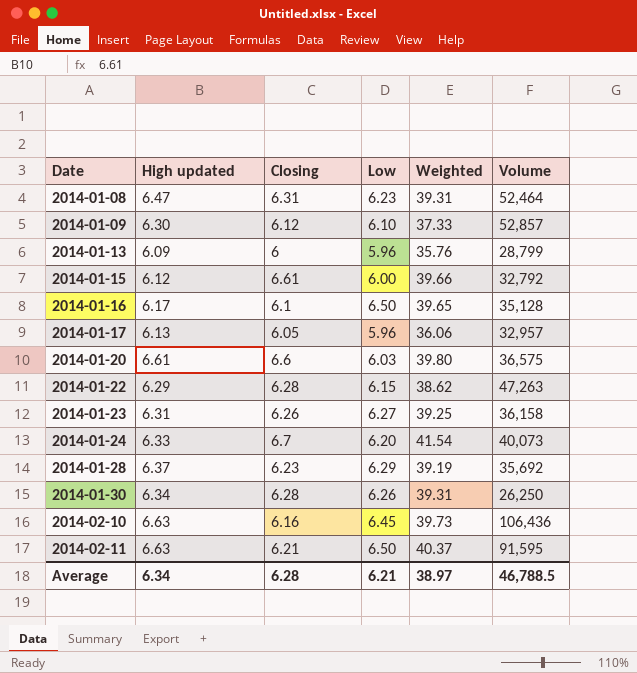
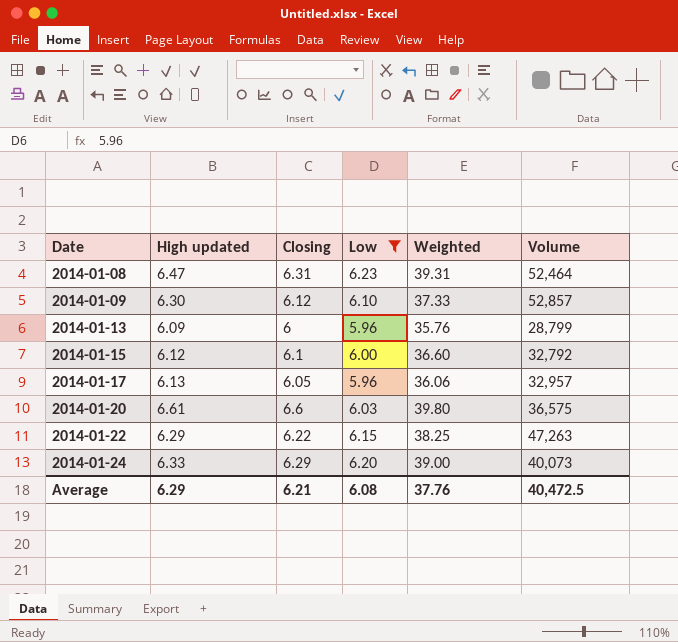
filter: none -> Low <= 6.23
2014-01-15 | Closing: 6.61 -> 6.1
2014-01-15 | Weighted: 39.66 -> 36.60
2014-01-22 | Closing: 6.28 -> 6.22
2014-01-22 | Weighted: 38.62 -> 38.25
2014-01-24 | Closing: 6.7 -> 6.29
2014-01-24 | Weighted: 41.54 -> 39.00
Average | High updated: 6.34 -> 6.29
Average | Closing: 6.28 -> 6.21
Average | Low: 6.21 -> 6.08
Average | Weighted: 38.97 -> 37.76
Average | Volume: 46,788.5 -> 40,472.5

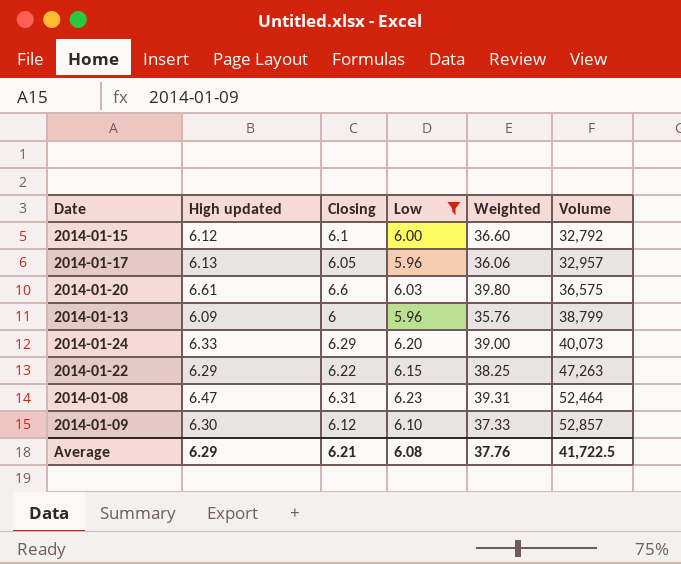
row order: Date ascending -> Volume ascending
2014-01-13 | Volume: 28,799 -> 38,799
Average | Volume: 40,472.5 -> 41,722.5

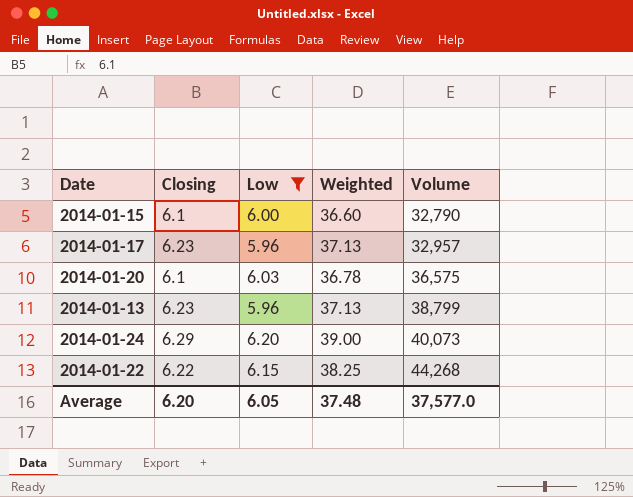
column High updated | position: 2 -> none
row 2014-01-08: 6.47 | 6.31 | 6.23 | 39.31 | 52,464 -> none
row 2014-01-09: 6.30 | 6.12 | 6.10 | 37.33 | 52,857 -> none
2014-01-15 | Volume: 32,792 -> 32,790
2014-01-17 | Closing: 6.05 -> 6.23
2014-01-17 | Weighted: 36.06 -> 37.13
2014-01-20 | Closing: 6.6 -> 6.1
2014-01-20 | Weighted: 39.80 -> 36.78
2014-01-13 | Closing: 6 -> 6.23
2014-01-13 | Weighted: 35.76 -> 37.13
2014-01-22 | Volume: 47,263 -> 44,268
Average | Closing: 6.21 -> 6.20
Average | Low: 6.08 -> 6.05
Average | Weighted: 37.76 -> 37.48
Average | Volume: 41,722.5 -> 37,577.0

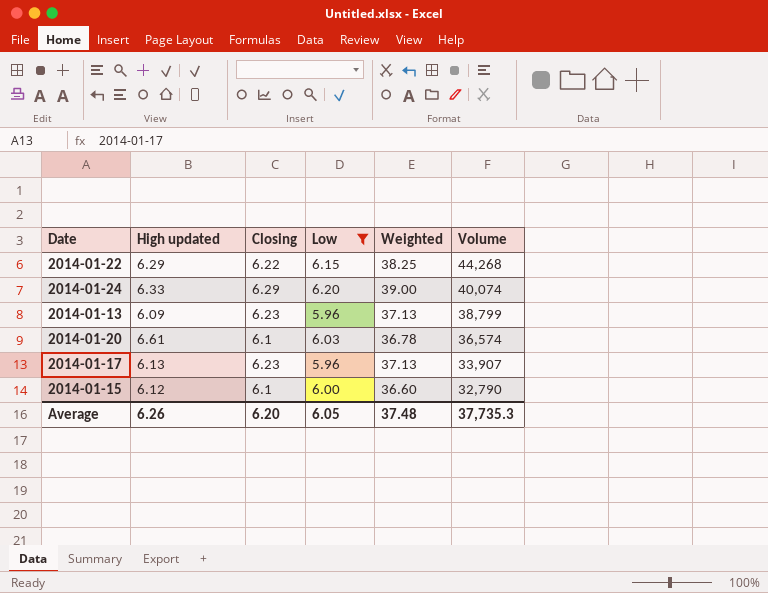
row order: Volume ascending -> Volume descending
column High updated | position: none -> 2
2014-01-24 | Volume: 40,073 -> 40,074
2014-01-20 | Volume: 36,575 -> 36,574
2014-01-17 | Volume: 32,957 -> 33,907
Average | Volume: 37,577.0 -> 37,735.3

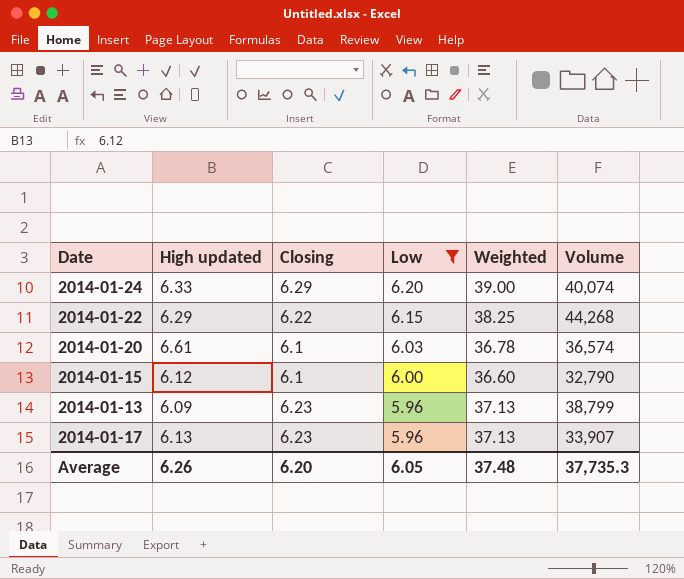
row order: Volume descending -> Low descending

